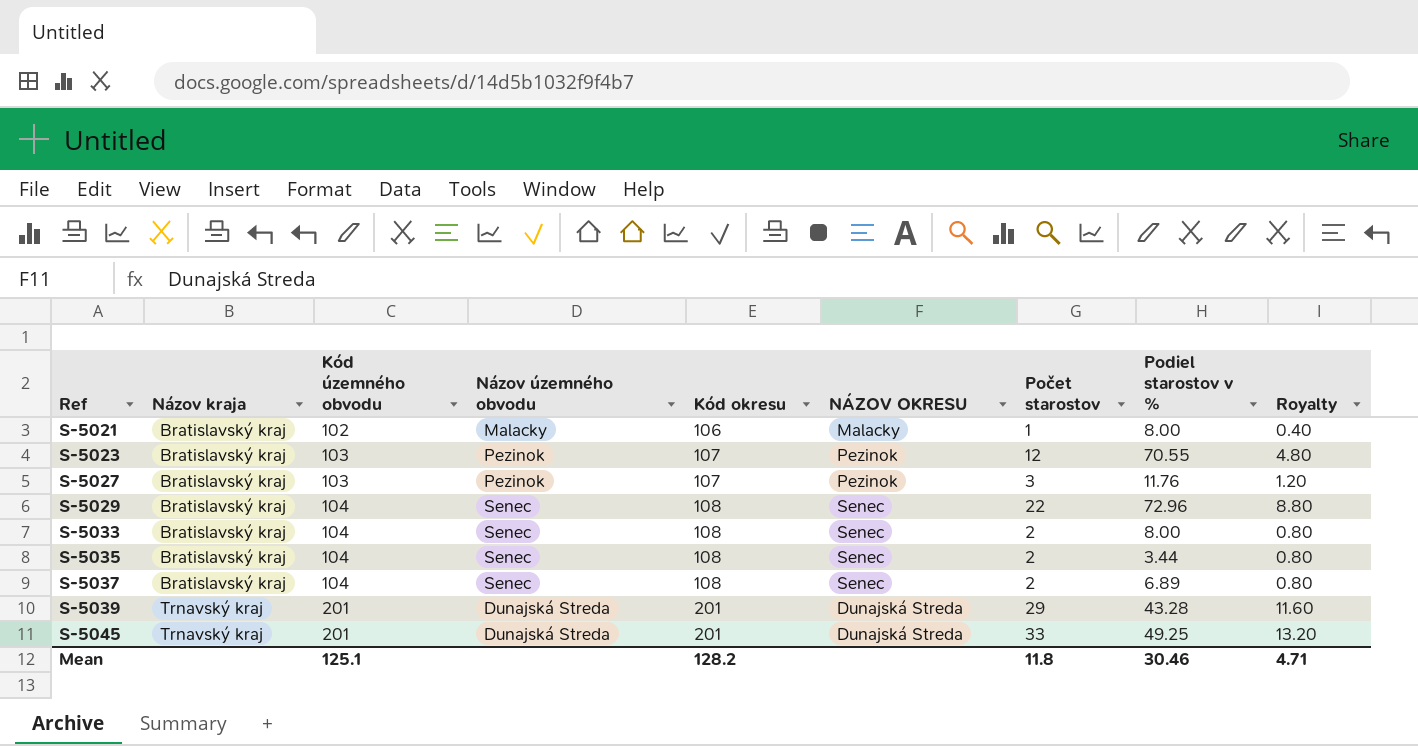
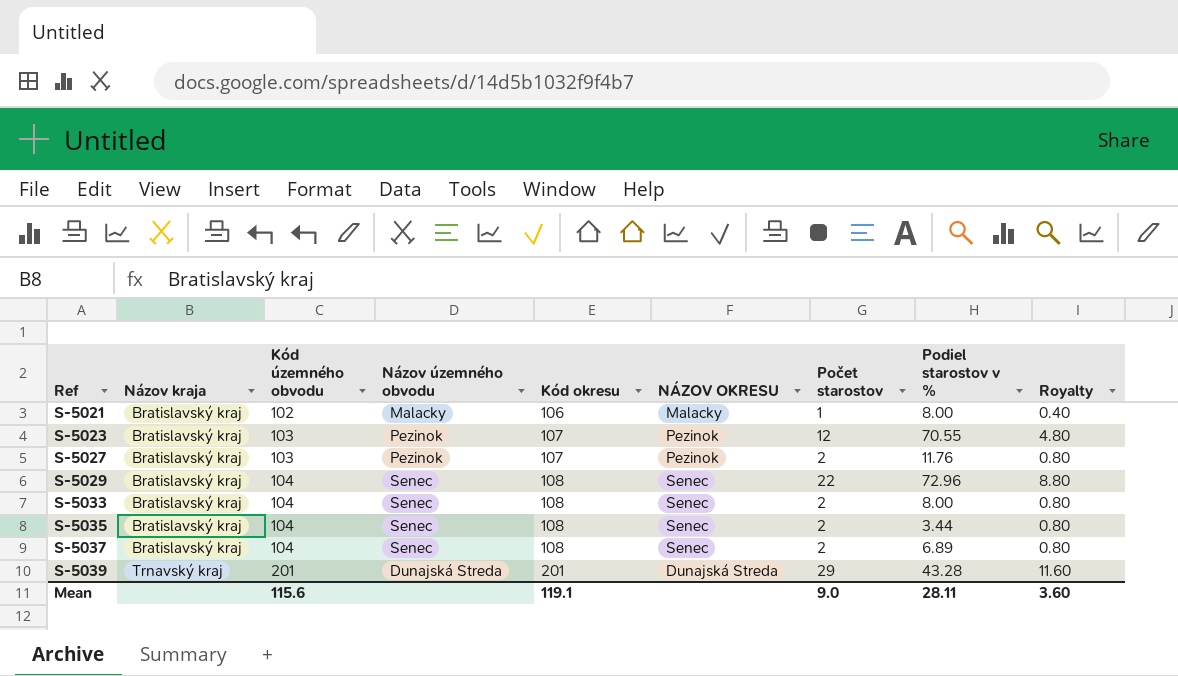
row S-5045: Trnavský kraj | 201 | Dunajská Streda | 201 | Dunajská Streda | 33 | 49.25 | 13.20 -> none
S-5027 | Počet starostov: 3 -> 2
S-5027 | Royalty: 1.20 -> 0.80
Mean | Kód územného obvodu: 125.1 -> 115.6
Mean | Kód okresu: 128.2 -> 119.1
Mean | Počet starostov: 11.8 -> 9.0
Mean | Podiel starostov v %: 30.46 -> 28.11
Mean | Royalty: 4.71 -> 3.60

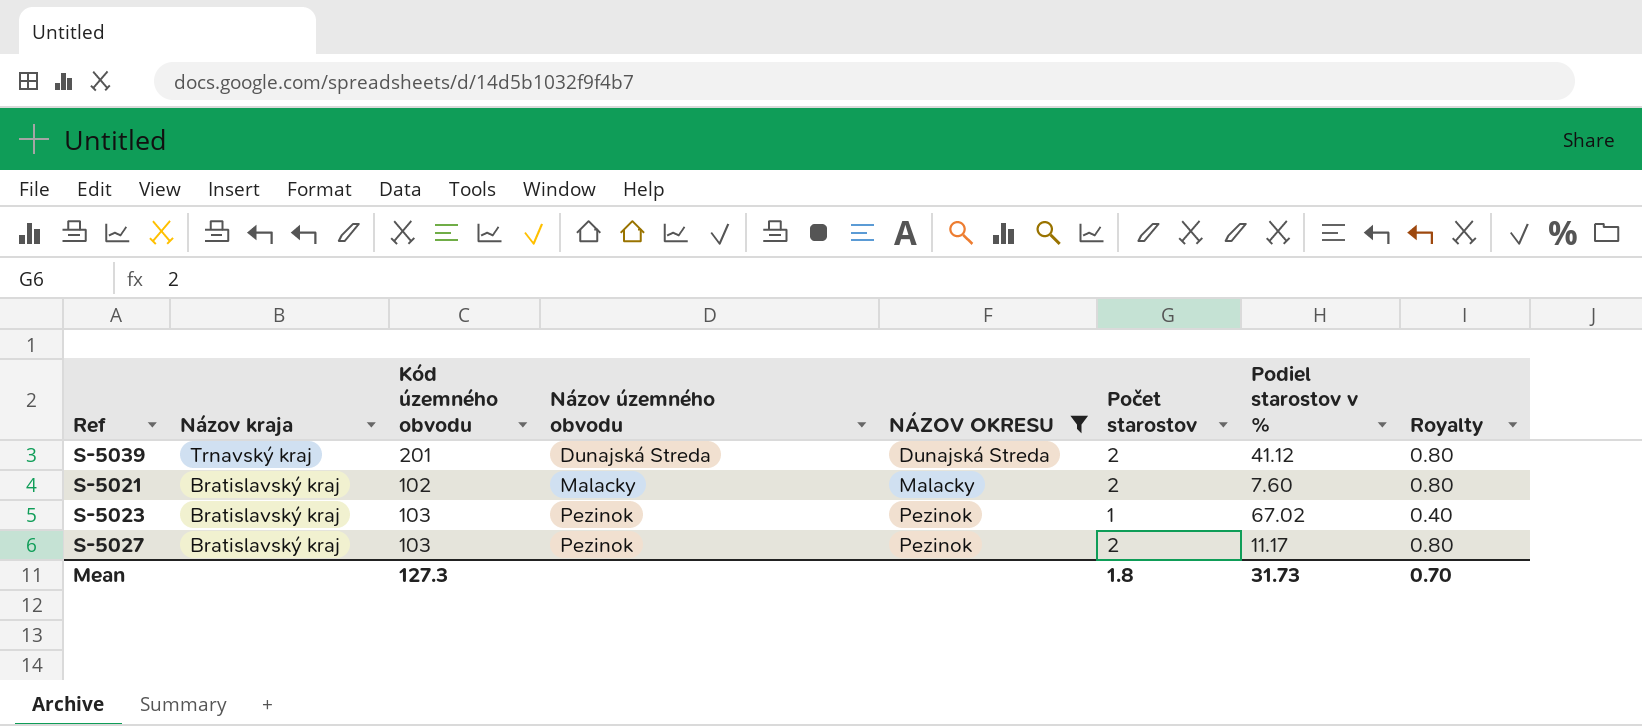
filter: none -> NÁZOV OKRESU != Senec
row order: Ref ascending -> Názov kraja descending
column Kód okresu | position: 5 -> none
S-5039 | Počet starostov: 29 -> 2
S-5039 | Podiel starostov v %: 43.28 -> 41.12
S-5039 | Royalty: 11.60 -> 0.80
S-5021 | Počet starostov: 1 -> 2
S-5021 | Podiel starostov v %: 8.00 -> 7.60
S-5021 | Royalty: 0.40 -> 0.80
S-5023 | Počet starostov: 12 -> 1
S-5023 | Podiel starostov v %: 70.55 -> 67.02
S-5023 | Royalty: 4.80 -> 0.40
S-5027 | Podiel starostov v %: 11.76 -> 11.17
Mean | Kód územného obvodu: 115.6 -> 127.3
Mean | Počet starostov: 9.0 -> 1.8
Mean | Podiel starostov v %: 28.11 -> 31.73
Mean | Royalty: 3.60 -> 0.70

